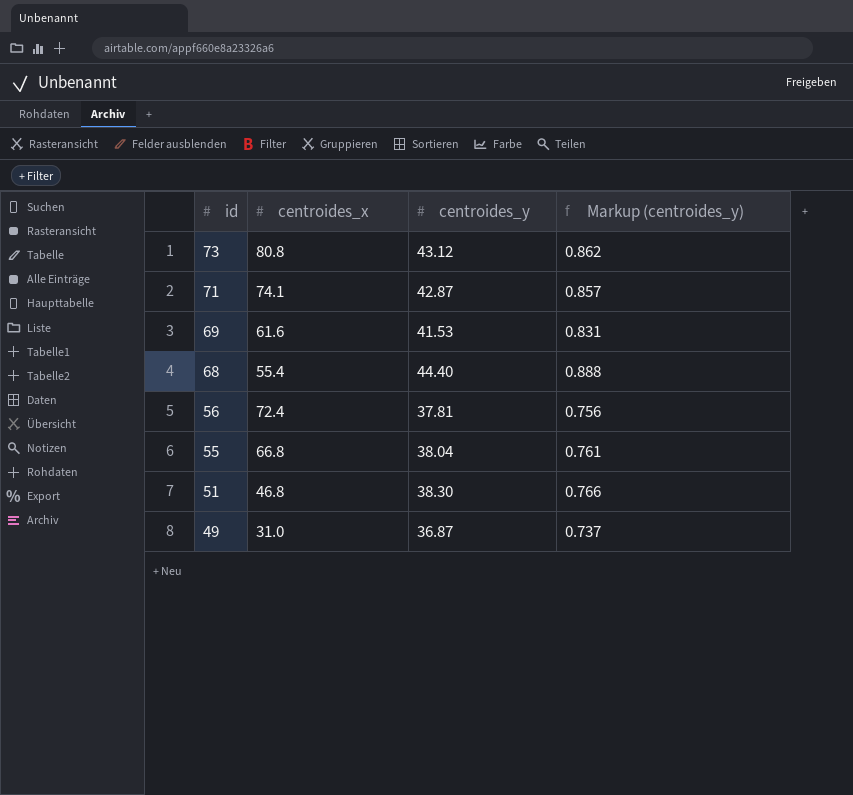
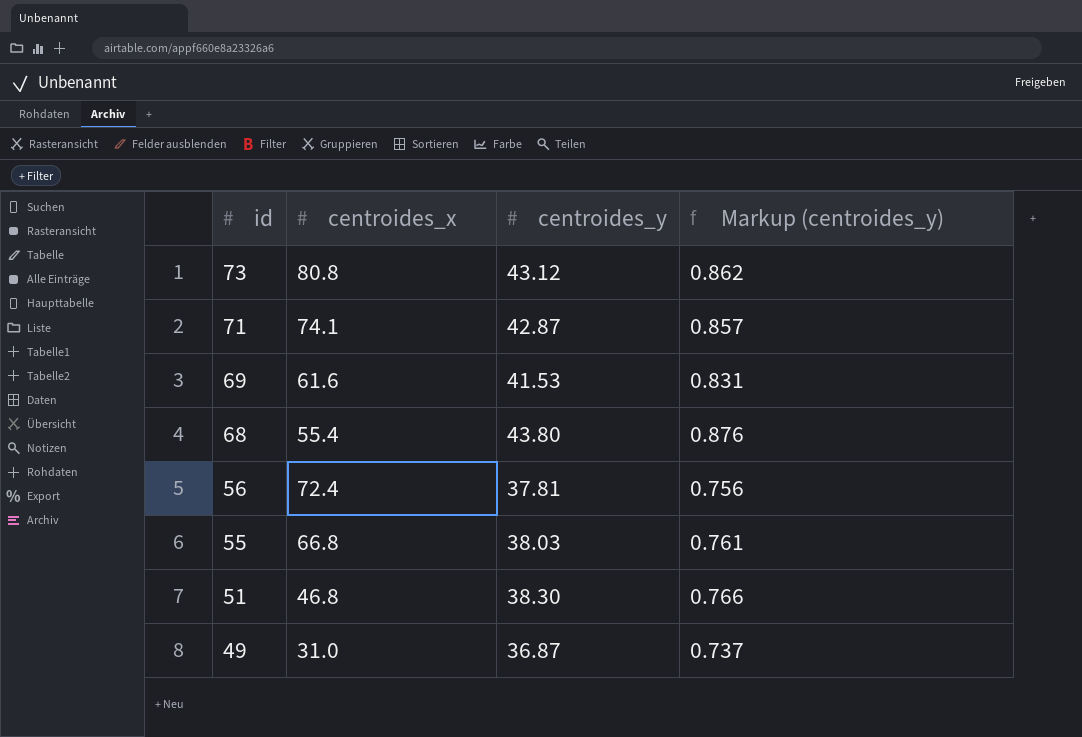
68 | centroides_y: 44.40 -> 43.80
68 | Markup (centroides_y): 0.888 -> 0.876
55 | centroides_y: 38.04 -> 38.03

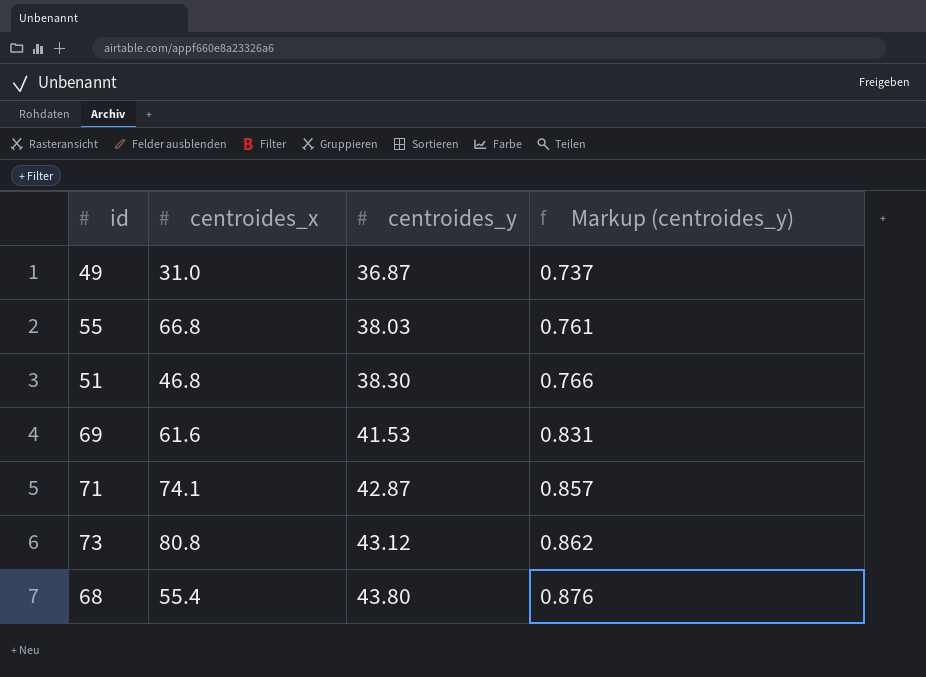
row order: id descending -> centroides_y ascending
row 56: 72.4 | 37.81 | 0.756 -> none

